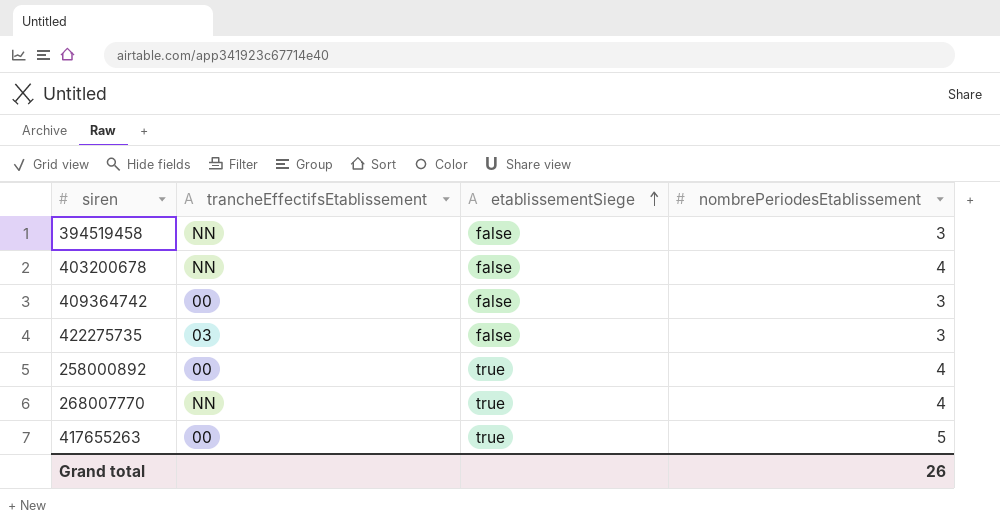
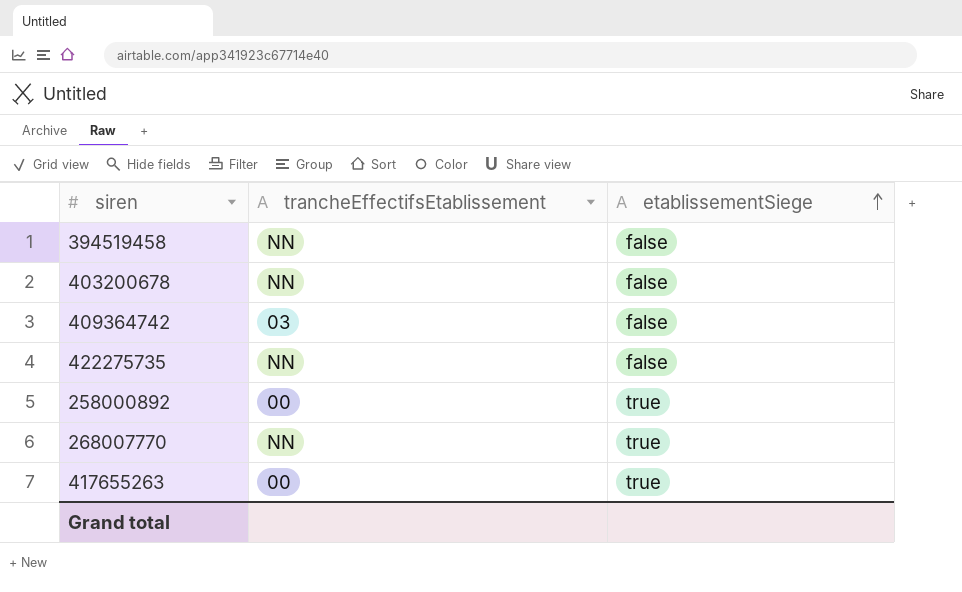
column nombrePeriodesEtablissement | position: 4 -> none
409364742 | trancheEffectifsEtablissement: 00 -> 03
422275735 | trancheEffectifsEtablissement: 03 -> NN

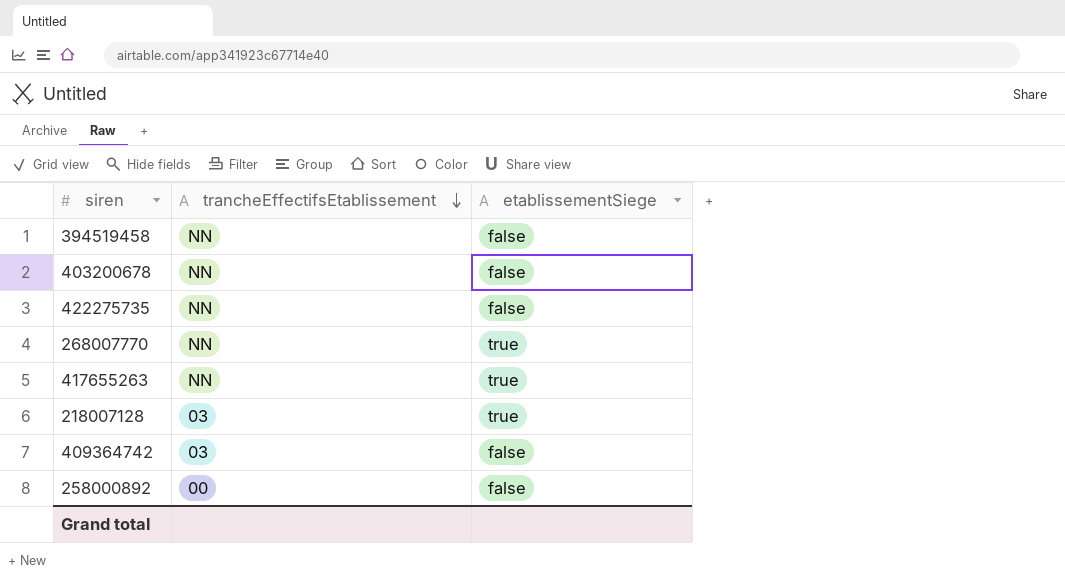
row order: etablissementSiege ascending -> trancheEffectifsEtablissement descending
417655263 | trancheEffectifsEtablissement: 00 -> NN
row 218007128: none -> 03 | true
258000892 | etablissementSiege: true -> false

